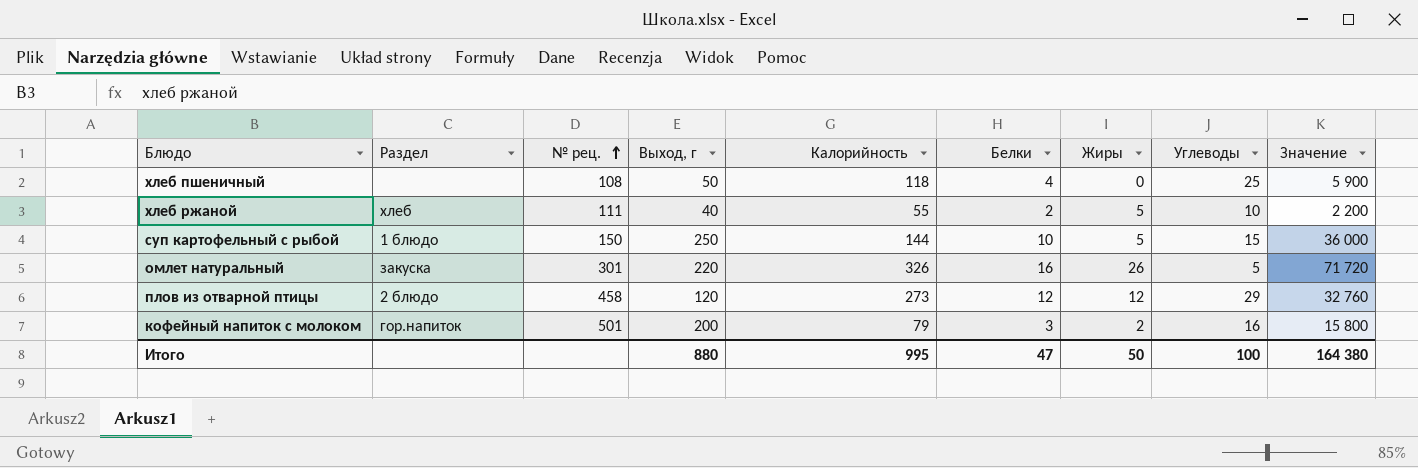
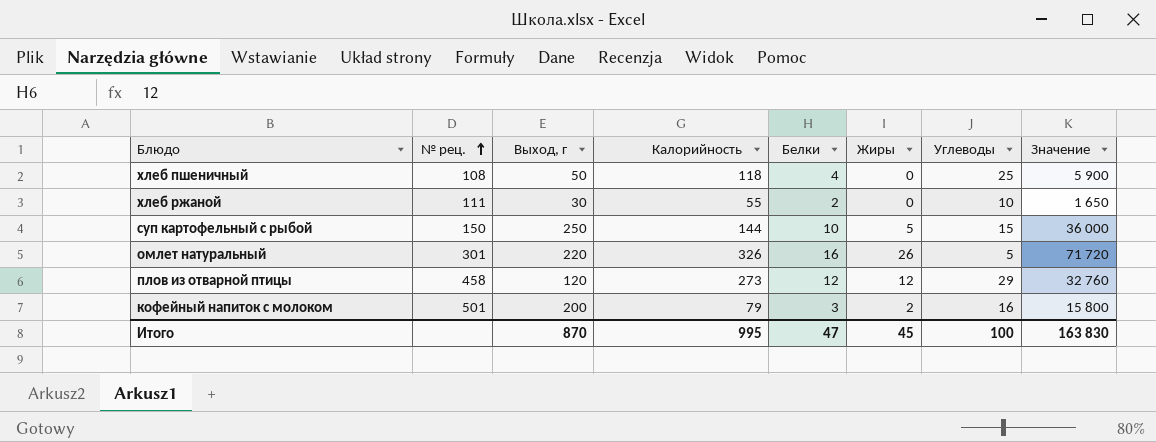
column Раздел | position: 2 -> none
хлеб ржаной | Выход, г: 40 -> 30
хлеб ржаной | Жиры: 5 -> 0
хлеб ржаной | Значение: 2 200 -> 1 650
Итого | Выход, г: 880 -> 870
Итого | Жиры: 50 -> 45
Итого | Значение: 164 380 -> 163 830

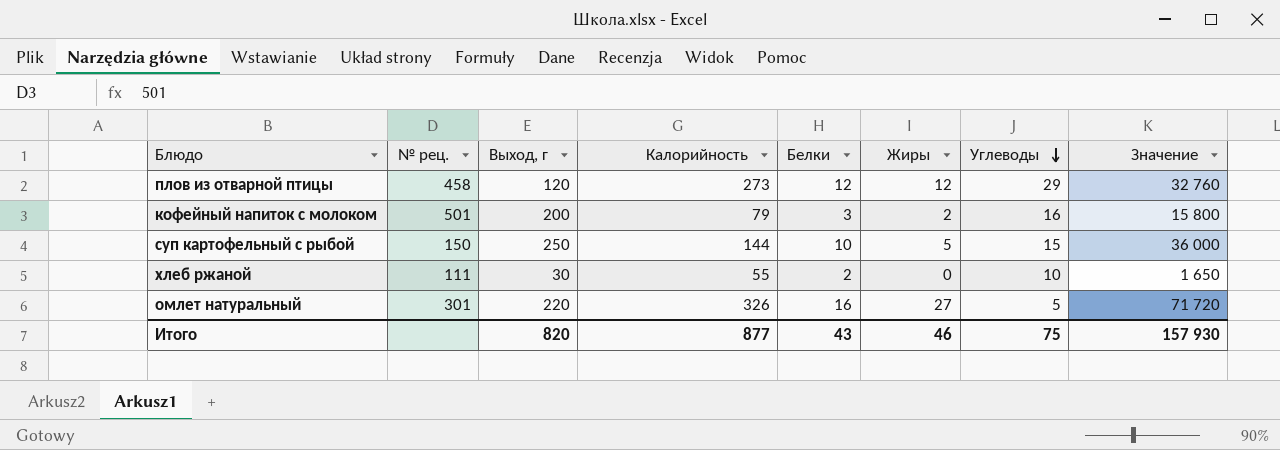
row order: № рец. ascending -> Углеводы descending
row хлеб пшеничный: 108 | 50 | 118 | 4 | 0 | 25 | 5 900 -> none
омлет натуральный | Жиры: 26 -> 27
Итого | Выход, г: 870 -> 820
Итого | Калорийность: 995 -> 877
Итого | Белки: 47 -> 43
Итого | Жиры: 45 -> 46
Итого | Углеводы: 100 -> 75
Итого | Значение: 163 830 -> 157 930

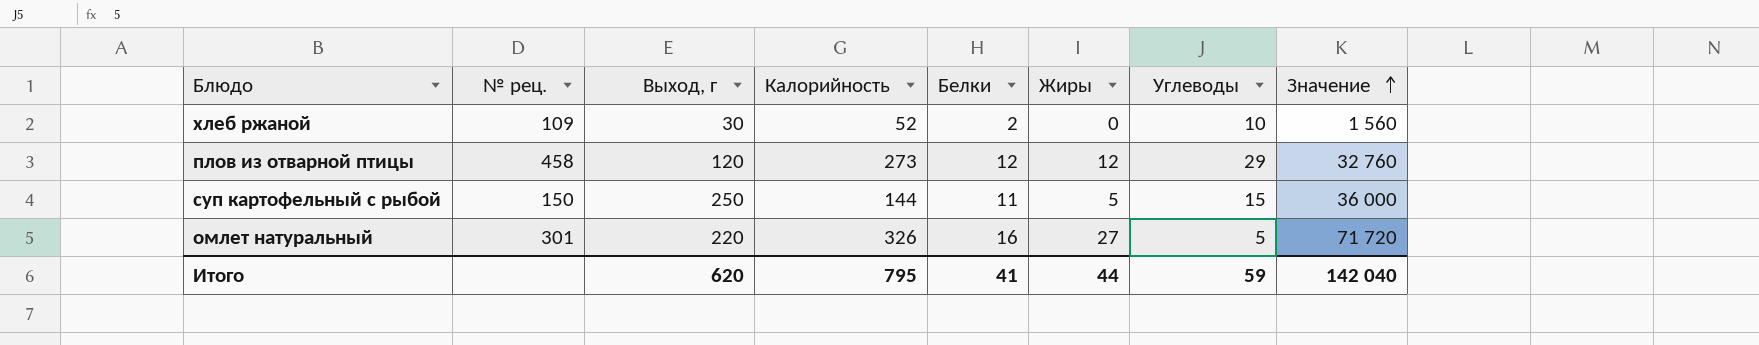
row order: Углеводы descending -> Значение ascending
row кофейный напиток с молоком: 501 | 200 | 79 | 3 | 2 | 16 | 15 800 -> none
хлеб ржаной | № рец.: 111 -> 109
хлеб ржаной | Калорийность: 55 -> 52
хлеб ржаной | Значение: 1 650 -> 1 560
суп картофельный с рыбой | Белки: 10 -> 11
Итого | Выход, г: 820 -> 620
Итого | Калорийность: 877 -> 795
Итого | Белки: 43 -> 41
Итого | Жиры: 46 -> 44
Итого | Углеводы: 75 -> 59
Итого | Значение: 157 930 -> 142 040

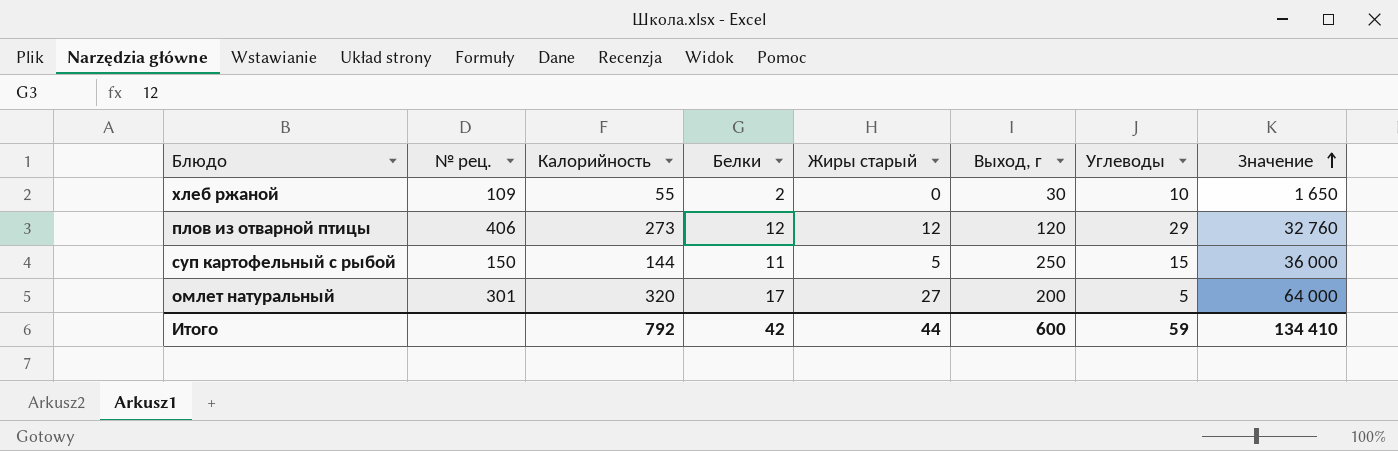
column name: Жиры -> Жиры старый
column Выход, г | position: 3 -> 6
хлеб ржаной | Калорийность: 52 -> 55
хлеб ржаной | Значение: 1 560 -> 1 650
плов из отварной птицы | № рец.: 458 -> 406
омлет натуральный | Калорийность: 326 -> 320
омлет натуральный | Белки: 16 -> 17
омлет натуральный | Выход, г: 220 -> 200
омлет натуральный | Значение: 71 720 -> 64 000
Итого | Калорийность: 795 -> 792
Итого | Белки: 41 -> 42
Итого | Выход, г: 620 -> 600
Итого | Значение: 142 040 -> 134 410

